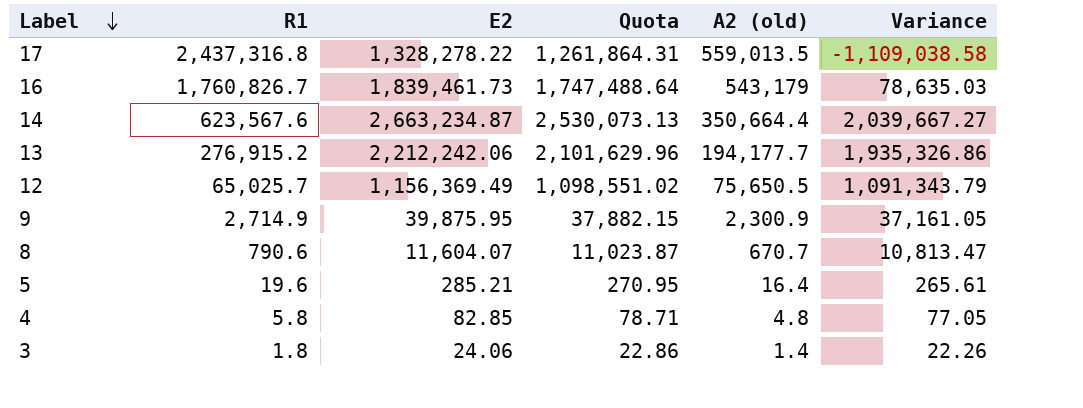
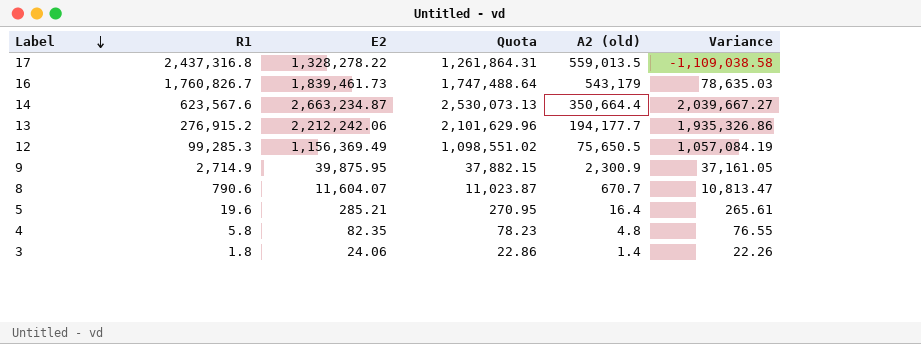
12 | R1: 65,025.7 -> 99,285.3
12 | Variance: 1,091,343.79 -> 1,057,084.19
4 | E2: 82.85 -> 82.35
4 | Quota: 78.71 -> 78.23
4 | Variance: 77.05 -> 76.55

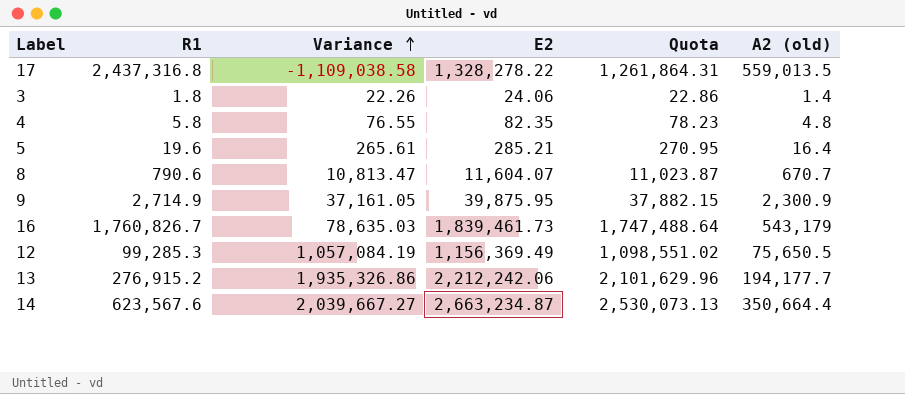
row order: Label descending -> Variance ascending
column Variance | position: 6 -> 3

